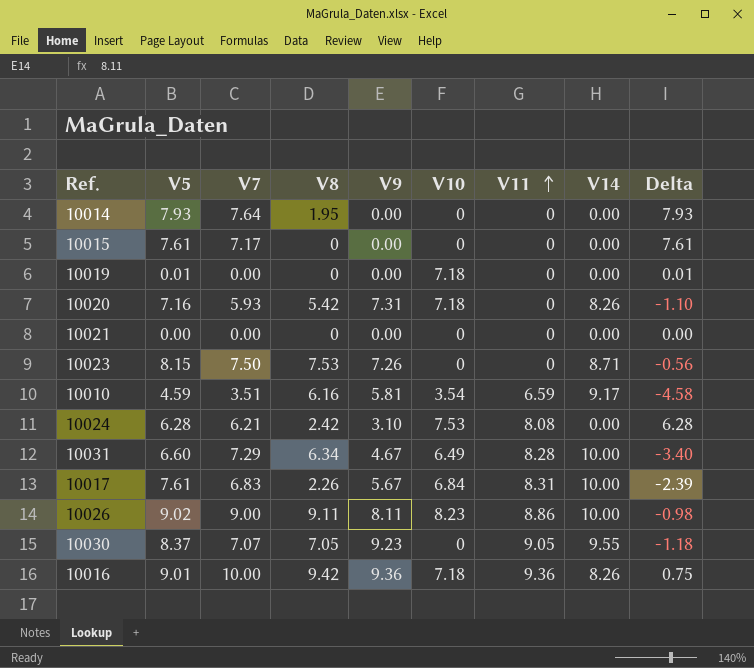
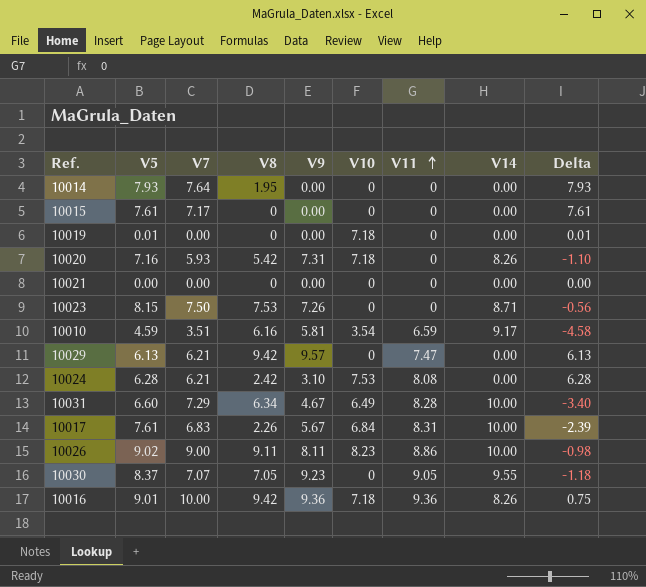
row 10029: none -> 6.13 | 6.21 | 9.42 | 9.57 | 0 | 7.47 | 0.00 | 6.13

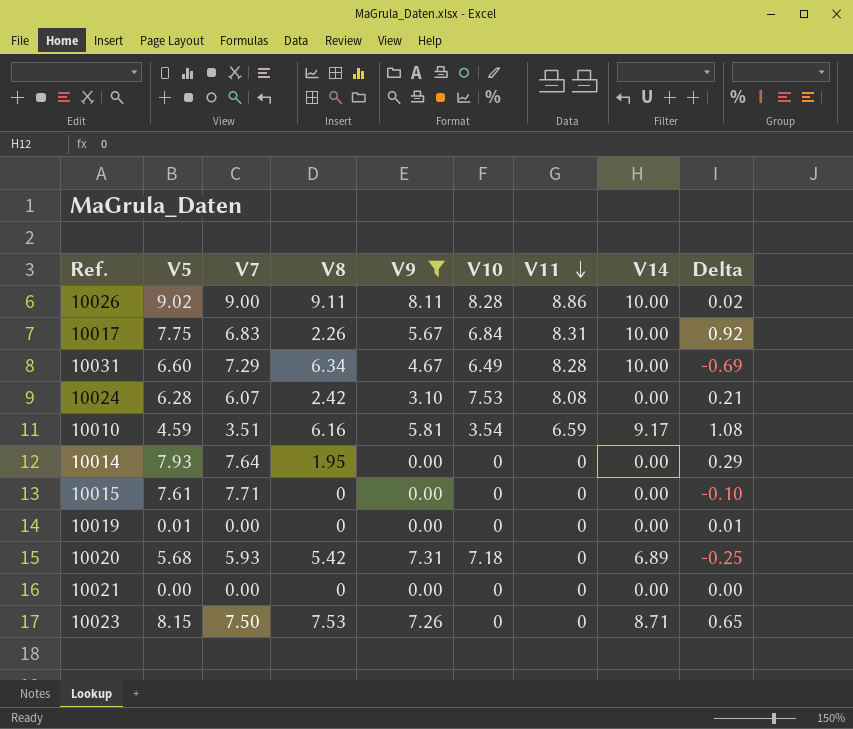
filter: none -> V9 <= 8.11
row order: V11 ascending -> V11 descending
column Delta | formula: [V5] - [V14] -> [V5] - [V7]
10026 | V10: 8.23 -> 8.28
10017 | V5: 7.61 -> 7.75
10024 | V7: 6.21 -> 6.07
10015 | V7: 7.17 -> 7.71
10019 | V10: 7.18 -> 0
10020 | V5: 7.16 -> 5.68
10020 | V14: 8.26 -> 6.89

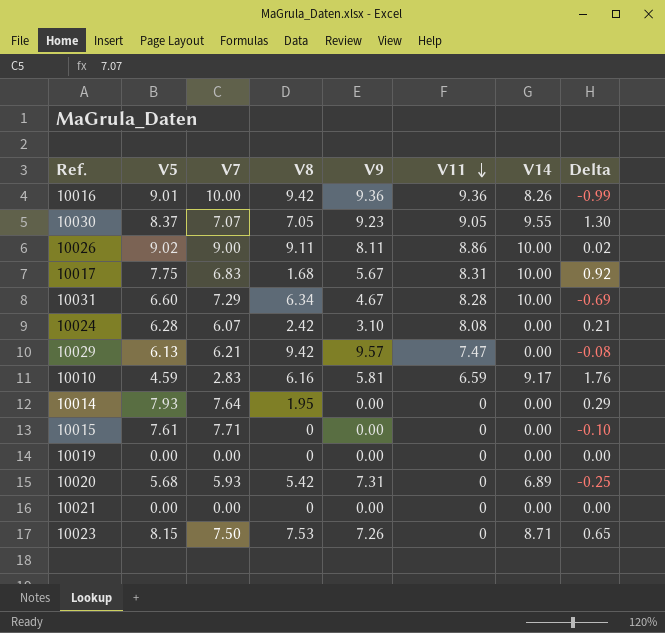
filter: V9 <= 8.11 -> none
column V10 | position: 6 -> none
10017 | V8: 2.26 -> 1.68
10010 | V7: 3.51 -> 2.83
10010 | Delta: 1.08 -> 1.76
10019 | V5: 0.01 -> 0.00
10019 | Delta: 0.01 -> 0.00

